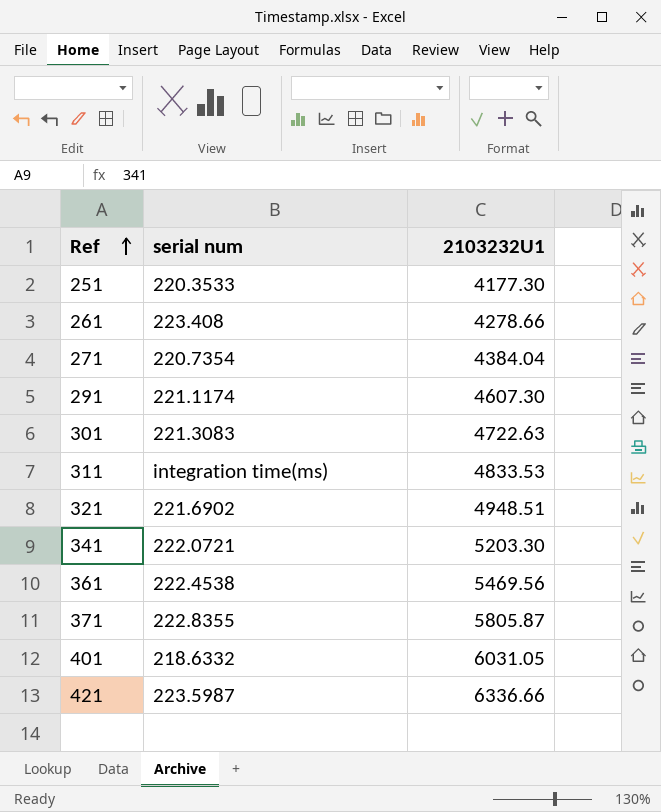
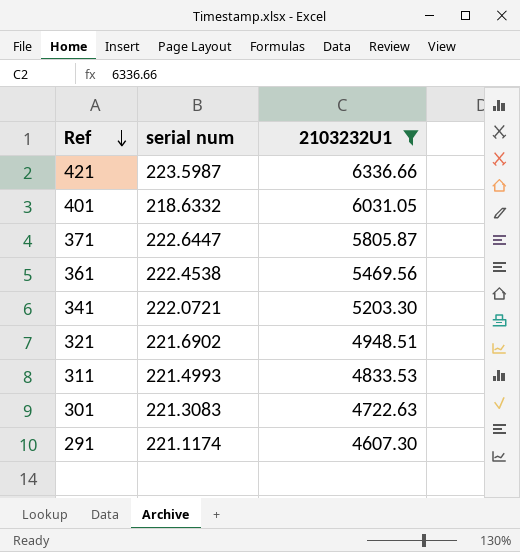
filter: none -> 2103232U1 >= 4607.30
row order: Ref ascending -> Ref descending
371 | serial num: 222.8355 -> 222.6447
311 | serial num: integration time(ms) -> 221.4993

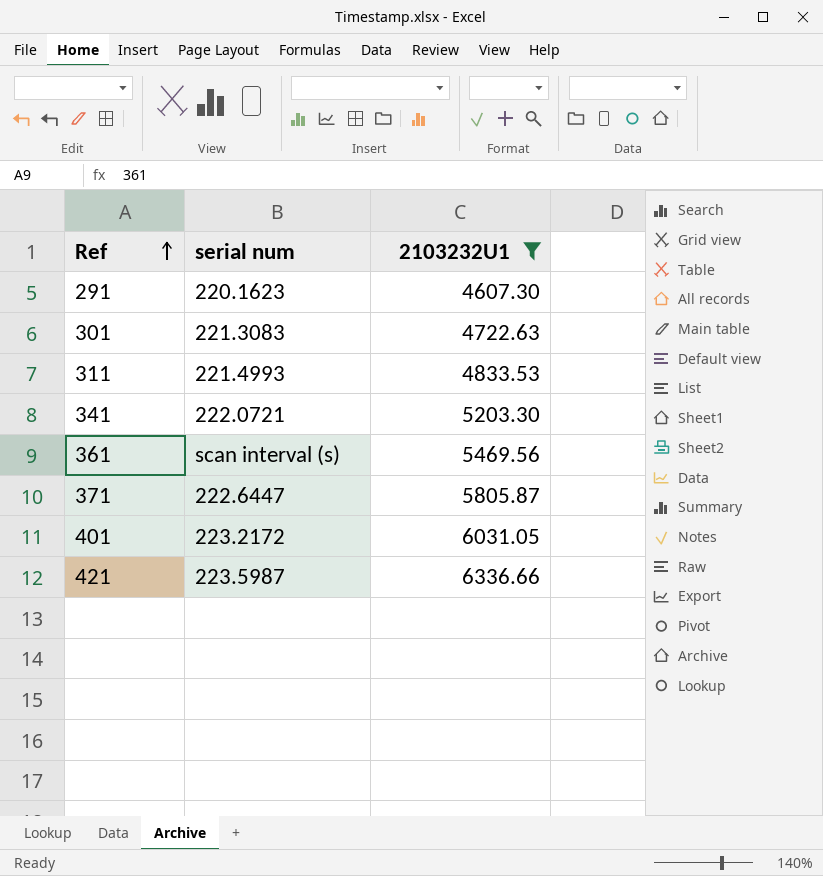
row order: Ref descending -> Ref ascending
row 321: 221.6902 | 4948.51 -> none
291 | serial num: 221.1174 -> 220.1623
361 | serial num: 222.4538 -> scan interval (s)
401 | serial num: 218.6332 -> 223.2172

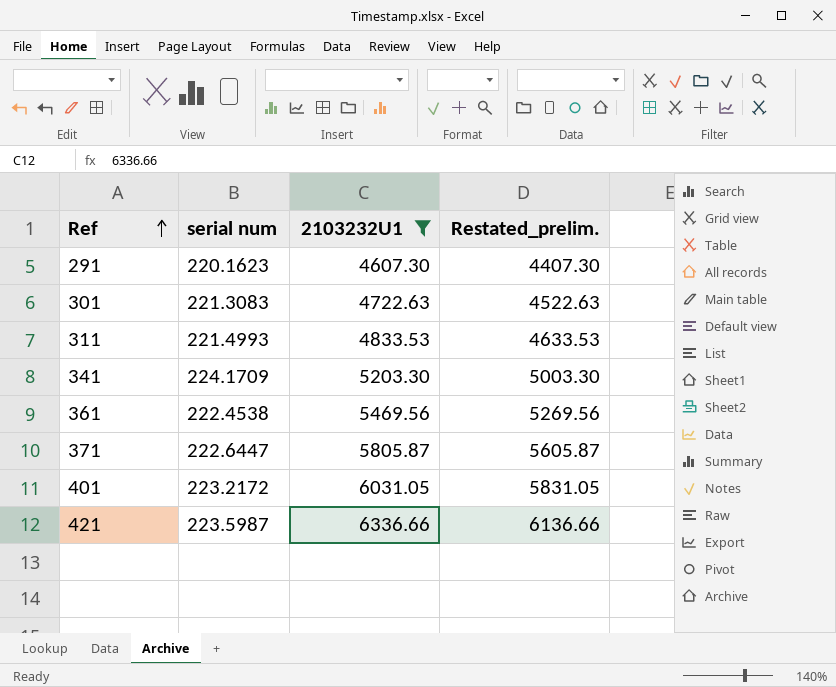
column Restated_prelim. | formula: none -> [2103232U1] - 200
341 | serial num: 222.0721 -> 224.1709
361 | serial num: scan interval (s) -> 222.4538

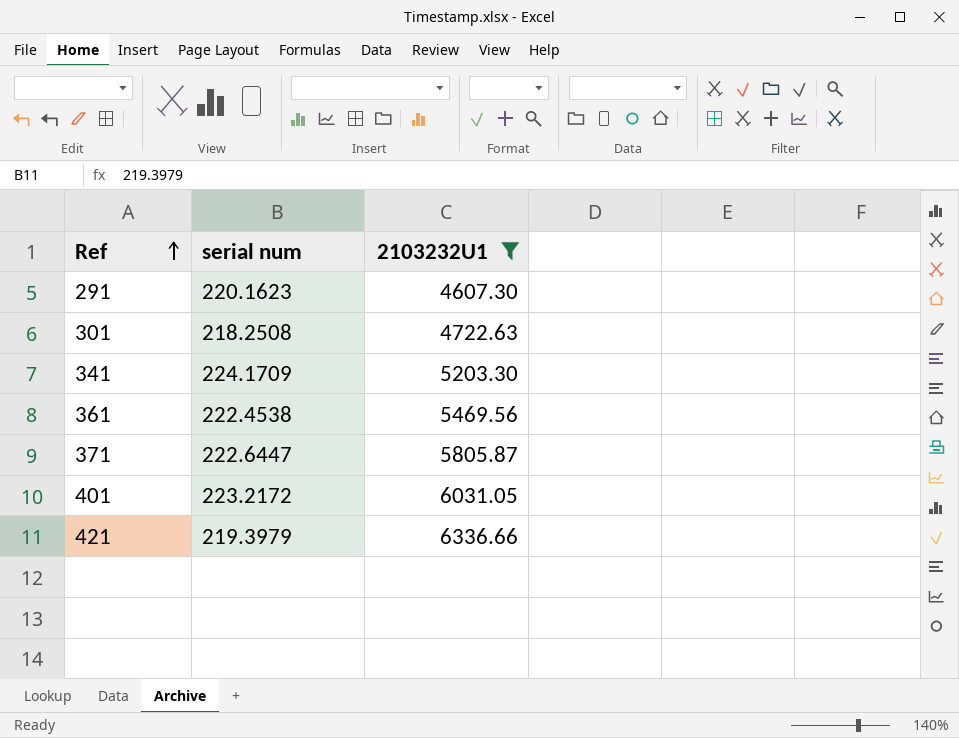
column Restated_prelim. | formula: [2103232U1] - 200 -> none
row 311: 221.4993 | 4833.53 | 4633.53 -> none
301 | serial num: 221.3083 -> 218.2508
421 | serial num: 223.5987 -> 219.3979

